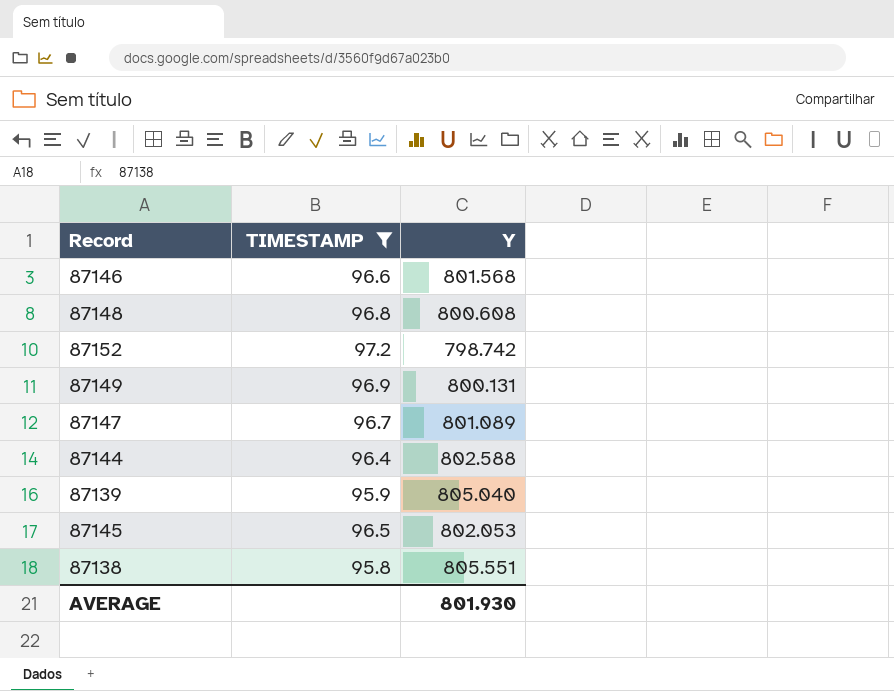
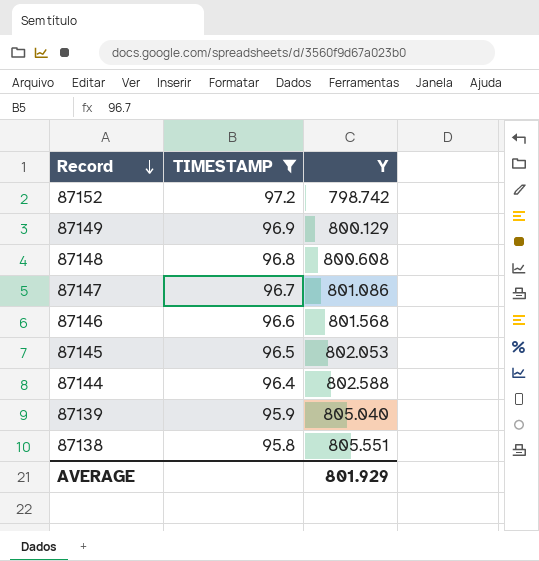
row order: none -> Record descending
87149 | Y: 800.131 -> 800.129
87147 | Y: 801.089 -> 801.086
AVERAGE | Y: 801.930 -> 801.929

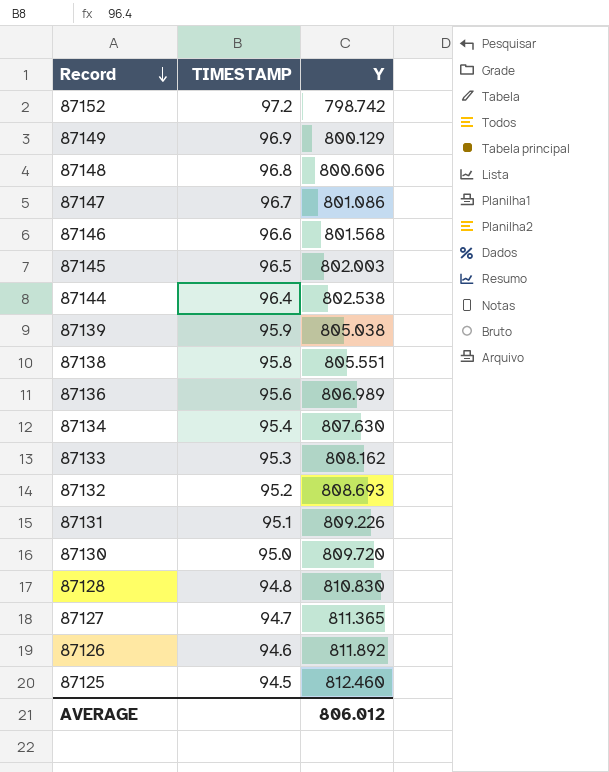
filter: TIMESTAMP >= 95.8 -> none
87148 | Y: 800.608 -> 800.606
87145 | Y: 802.053 -> 802.003
87144 | Y: 802.588 -> 802.538
87139 | Y: 805.040 -> 805.038
AVERAGE | Y: 801.929 -> 806.012

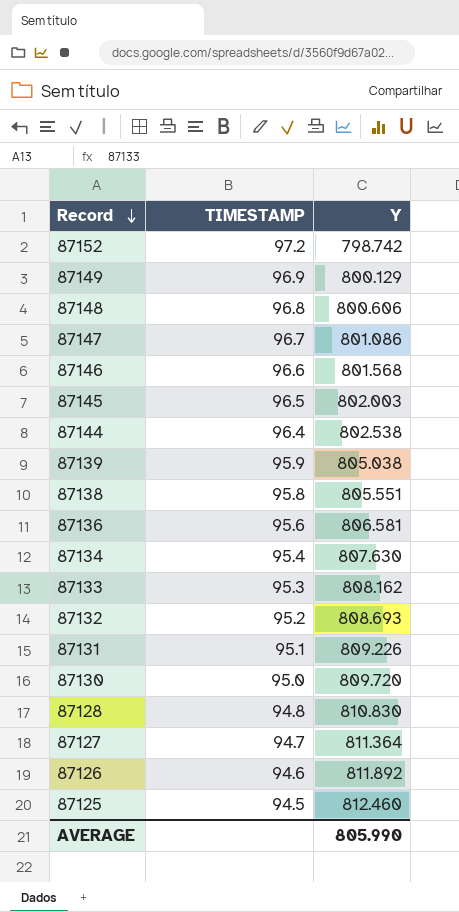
87136 | Y: 806.989 -> 806.581
87127 | Y: 811.365 -> 811.364
AVERAGE | Y: 806.012 -> 805.990

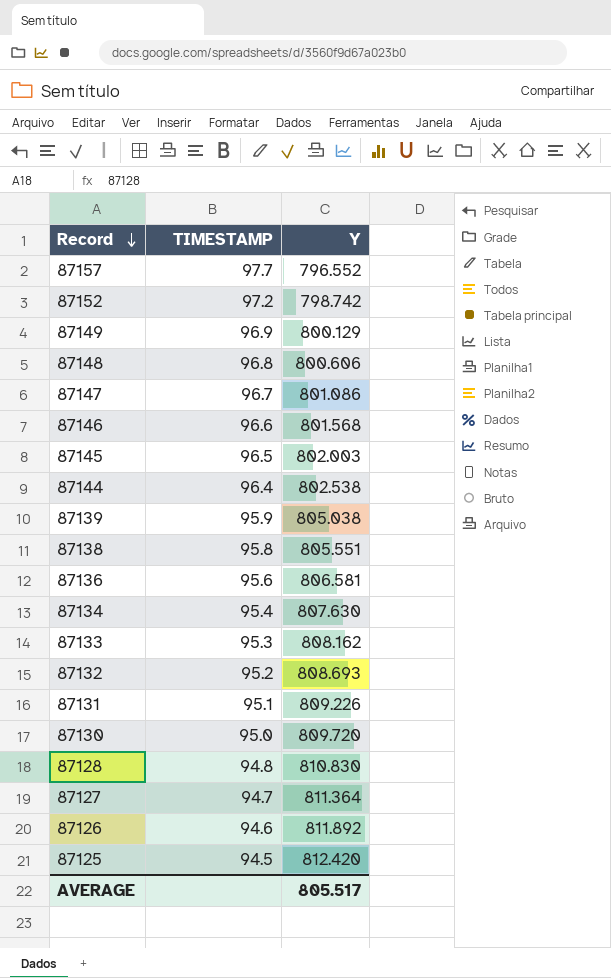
row 87157: none -> 97.7 | 796.552
87125 | Y: 812.460 -> 812.420
AVERAGE | Y: 805.990 -> 805.517

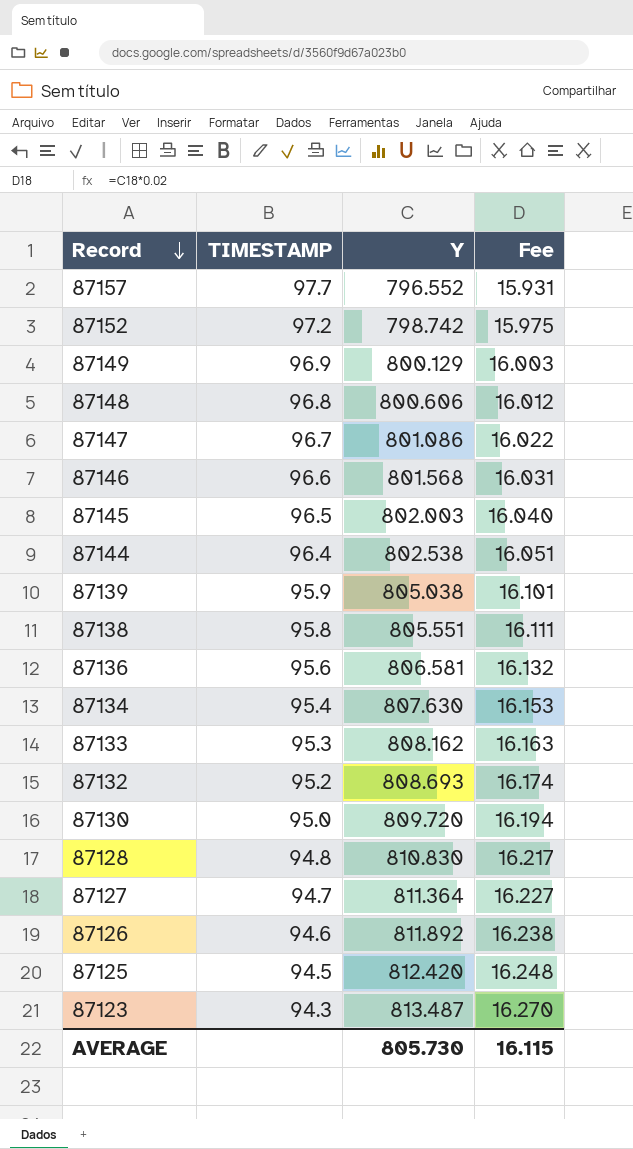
column Fee | formula: none -> [Y] * 0.02
row 87131: 95.1 | 809.226 -> none
row 87123: none -> 94.3 | 813.487 | 16.270
AVERAGE | Y: 805.517 -> 805.730

